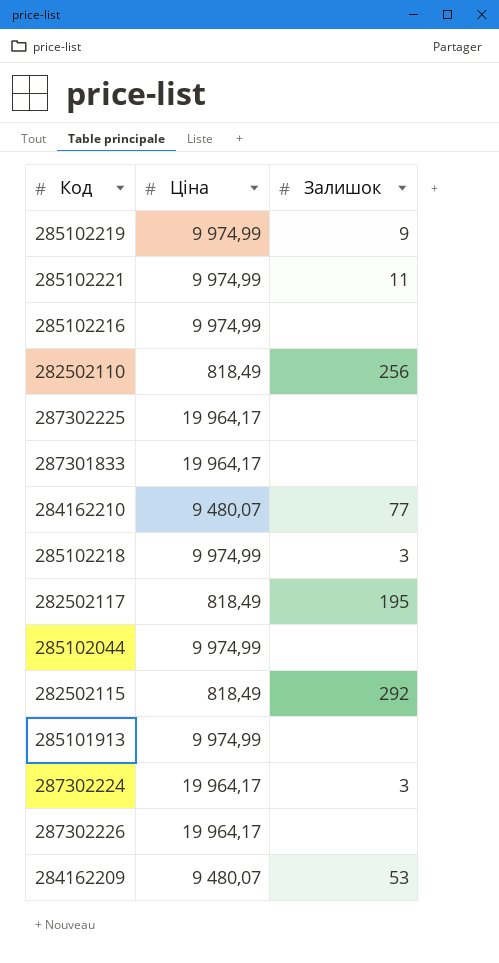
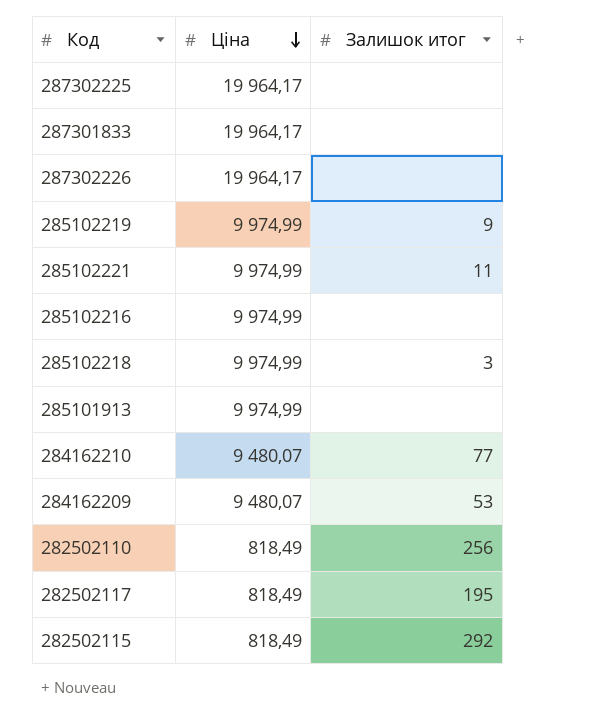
row order: none -> Ціна descending
column name: Залишок -> Залишок итог
row 285102044: 9 974,99 | none -> none
row 287302224: 19 964,17 | 3 -> none

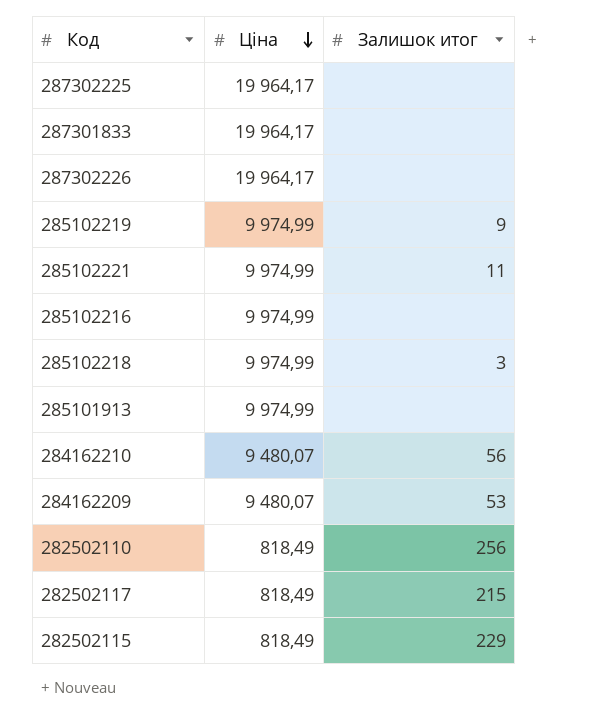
284162210 | Залишок итог: 77 -> 56
282502117 | Залишок итог: 195 -> 215
282502115 | Залишок итог: 292 -> 229

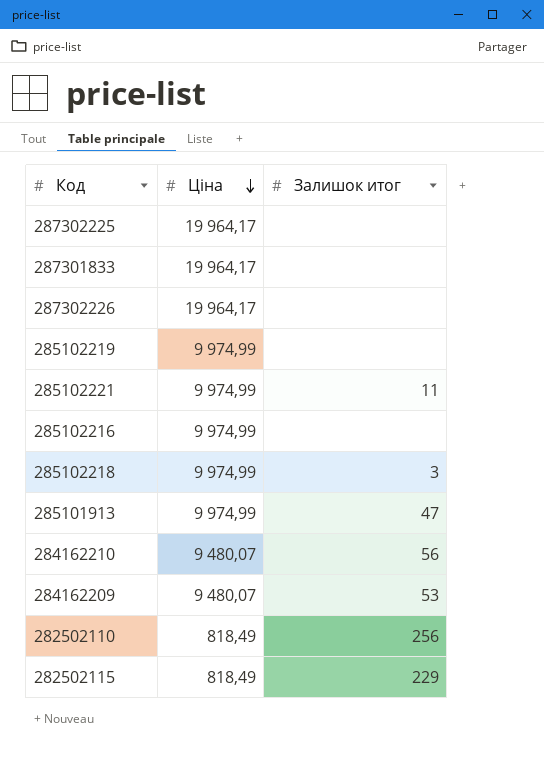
row 282502117: 818,49 | 215 -> none
285102219 | Залишок итог: 9 -> none
285101913 | Залишок итог: none -> 47

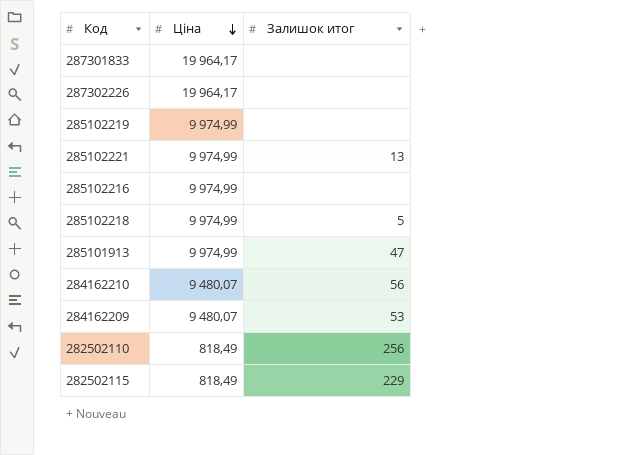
row 287302225: 19 964,17 | none -> none
285102221 | Залишок итог: 11 -> 13
285102218 | Залишок итог: 3 -> 5

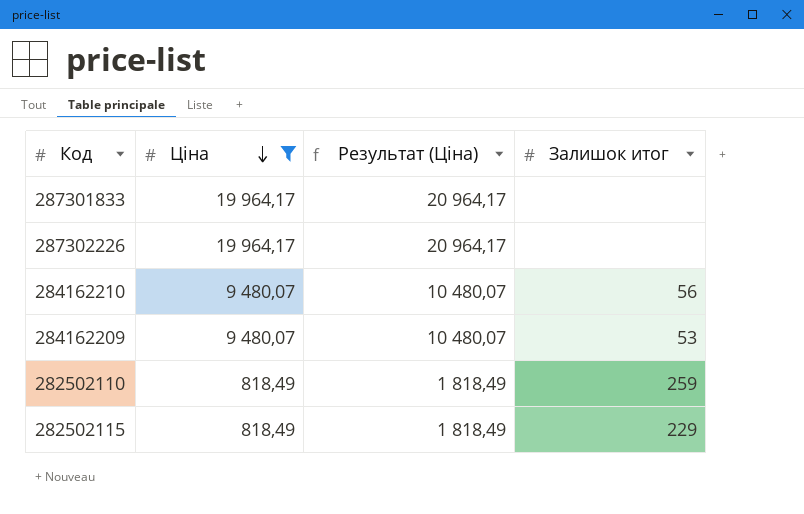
filter: none -> Ціна != 9 974,99
column Результат (Ціна) | formula: none -> [Ціна] + 1000
282502110 | Залишок итог: 256 -> 259

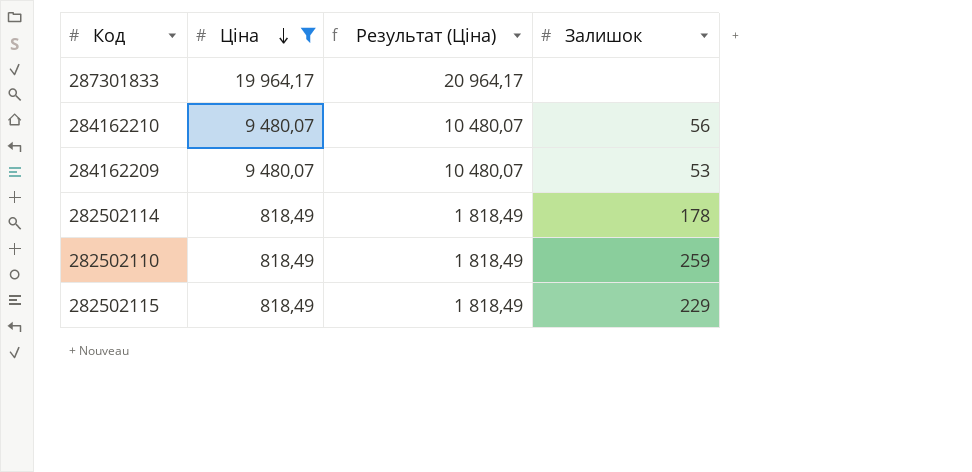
column name: Залишок итог -> Залишок
row 287302226: 19 964,17 | 20 964,17 | none -> none
row 282502114: none -> 818,49 | 1 818,49 | 178

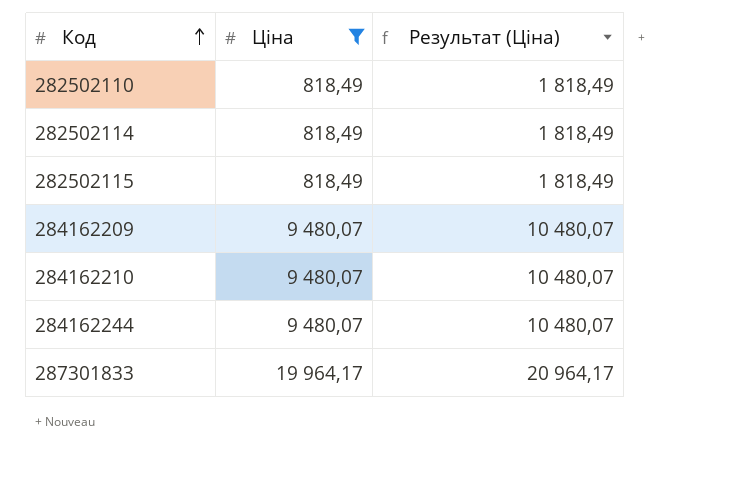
row order: Ціна descending -> Код ascending
column Залишок | position: 4 -> none
row 284162244: none -> 9 480,07 | 10 480,07

